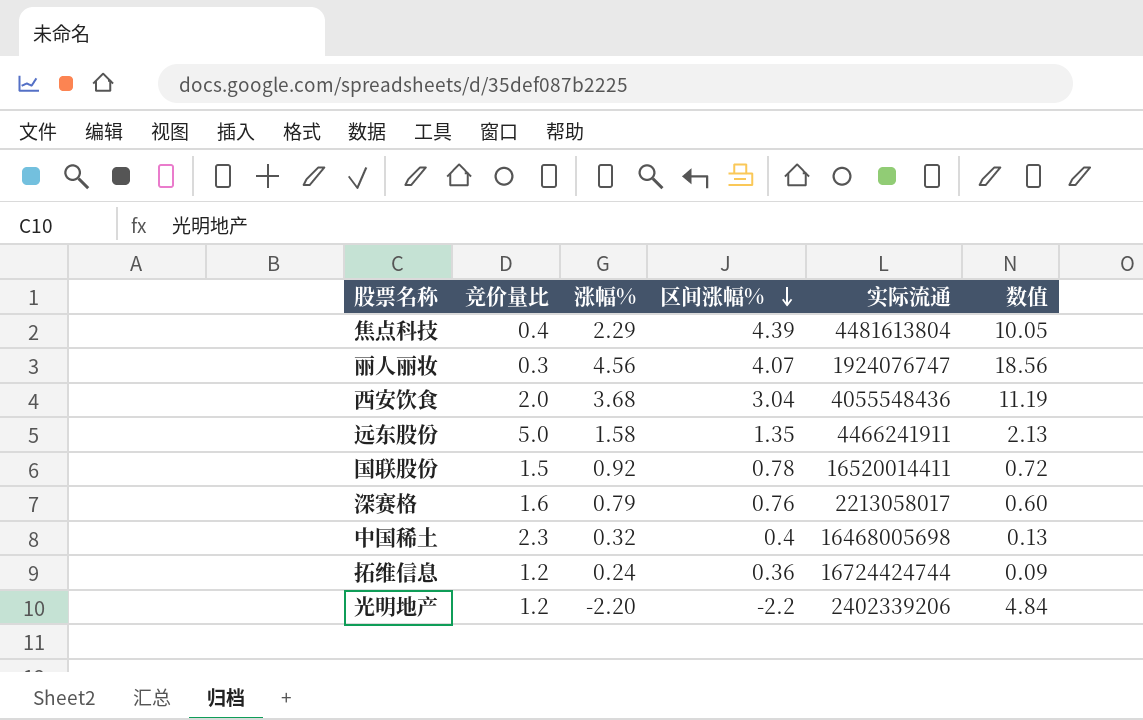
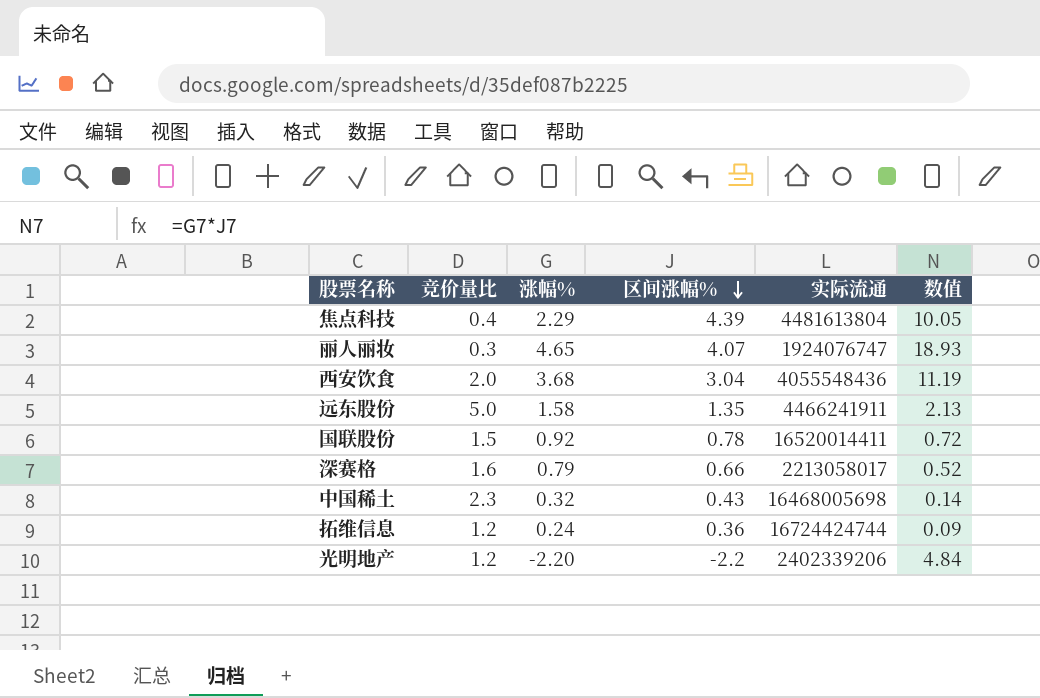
丽人丽妆 | 涨幅%: 4.56 -> 4.65
丽人丽妆 | 数值: 18.56 -> 18.93
深赛格 | 区间涨幅%: 0.76 -> 0.66
深赛格 | 数值: 0.60 -> 0.52
中国稀土 | 区间涨幅%: 0.4 -> 0.43
中国稀土 | 数值: 0.13 -> 0.14

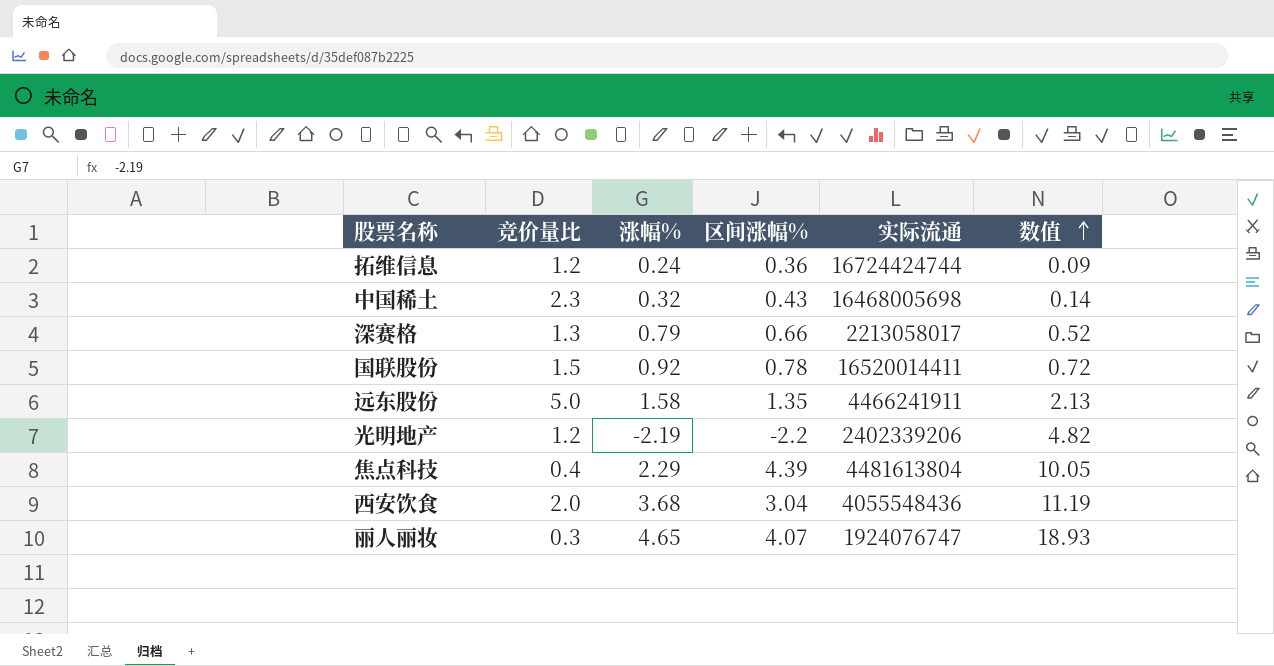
row order: 区间涨幅% descending -> 数值 ascending
深赛格 | 竞价量比: 1.6 -> 1.3
光明地产 | 涨幅%: -2.20 -> -2.19
光明地产 | 数值: 4.84 -> 4.82

